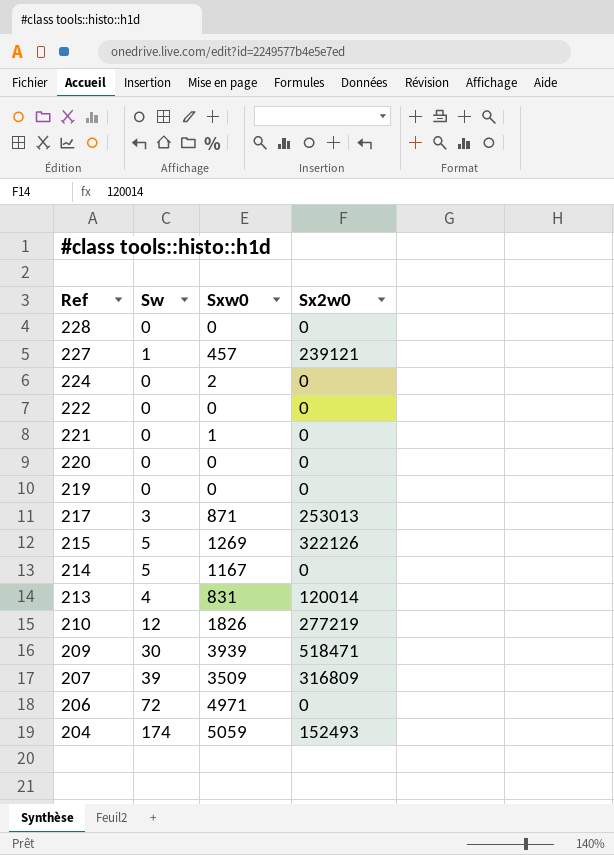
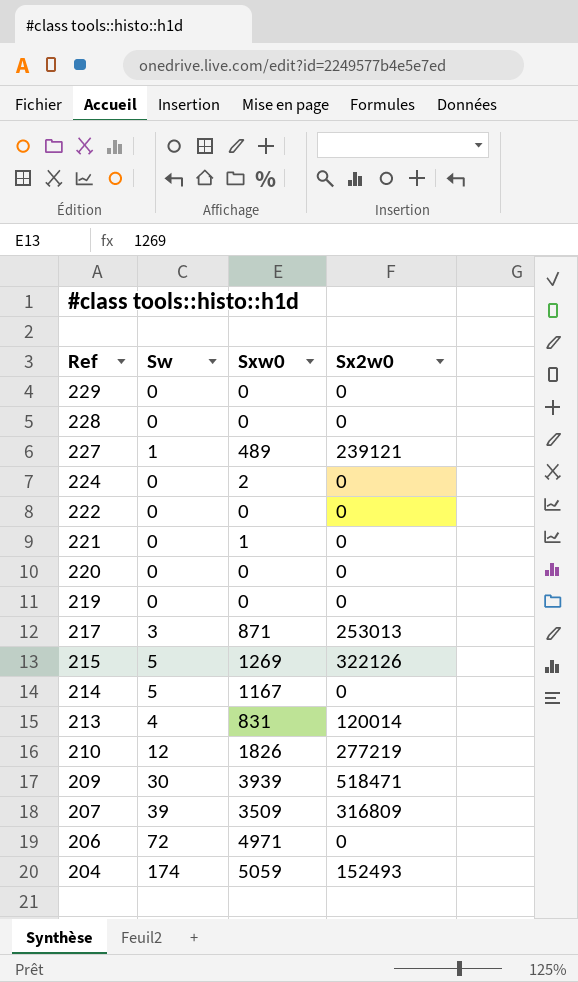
row 229: none -> 0 | 0 | 0
227 | Sxw0: 457 -> 489

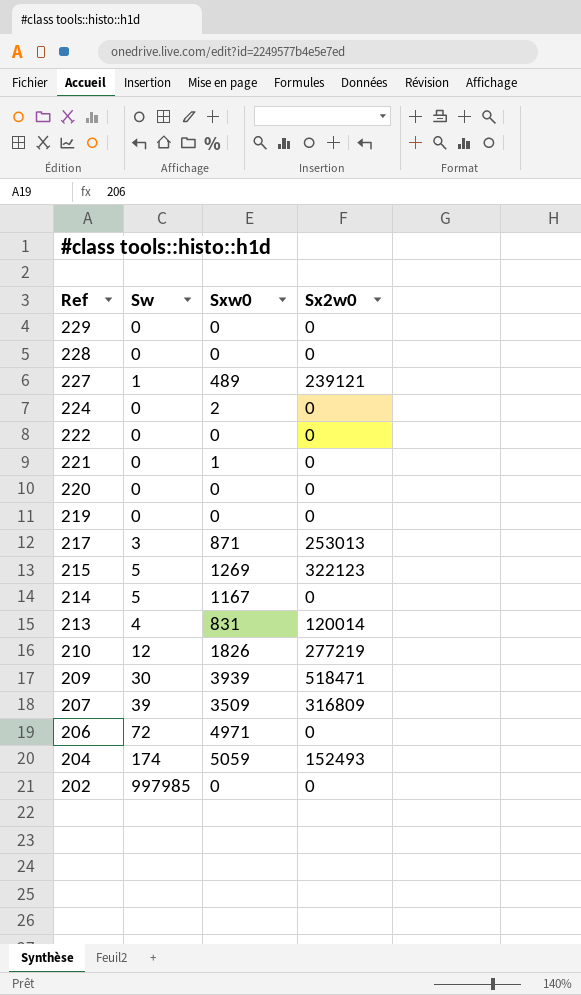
215 | Sx2w0: 322126 -> 322123
row 202: none -> 997985 | 0 | 0

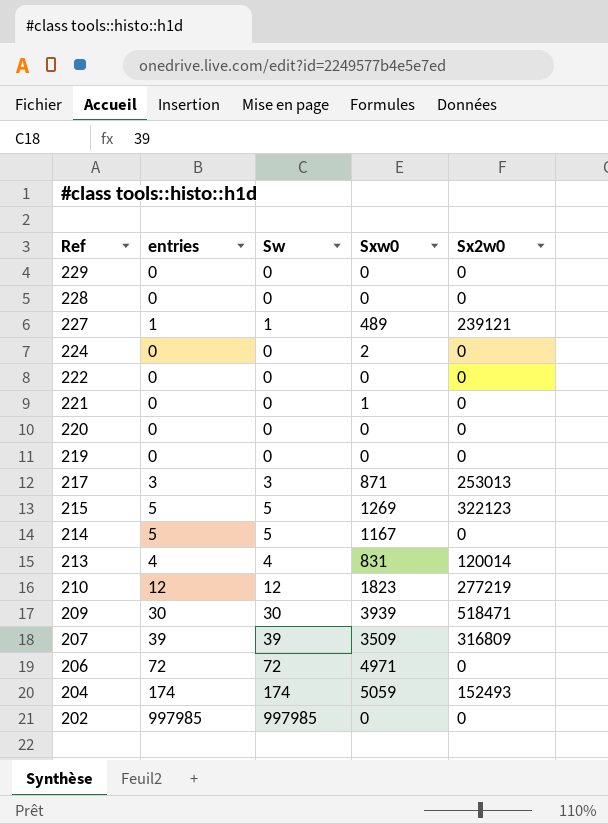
column entries | position: none -> 2
210 | Sxw0: 1826 -> 1823

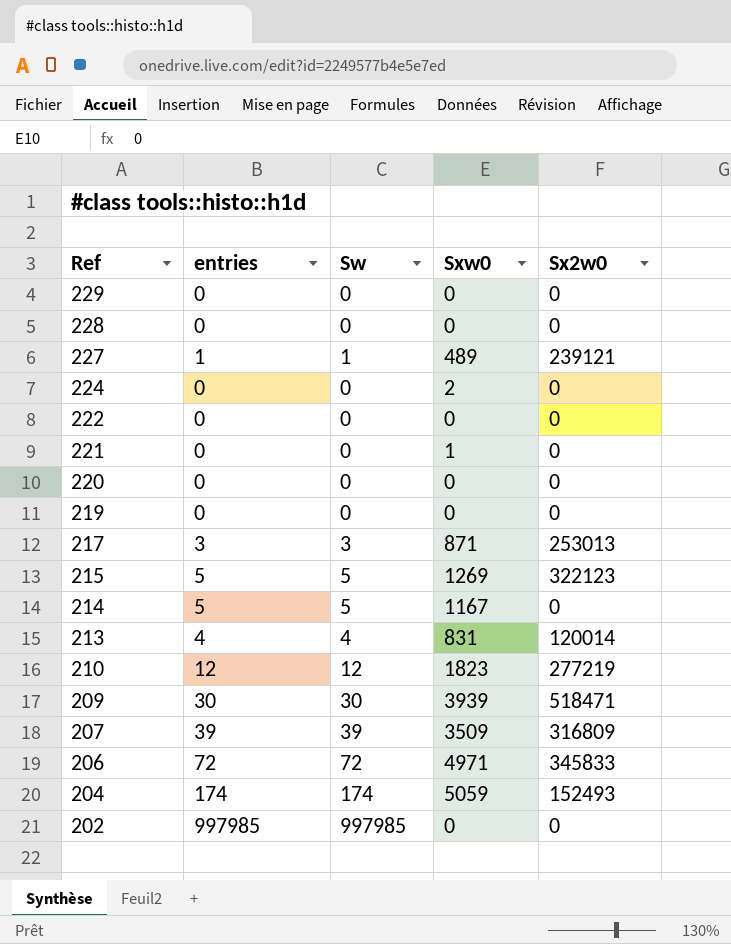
206 | Sx2w0: 0 -> 345833

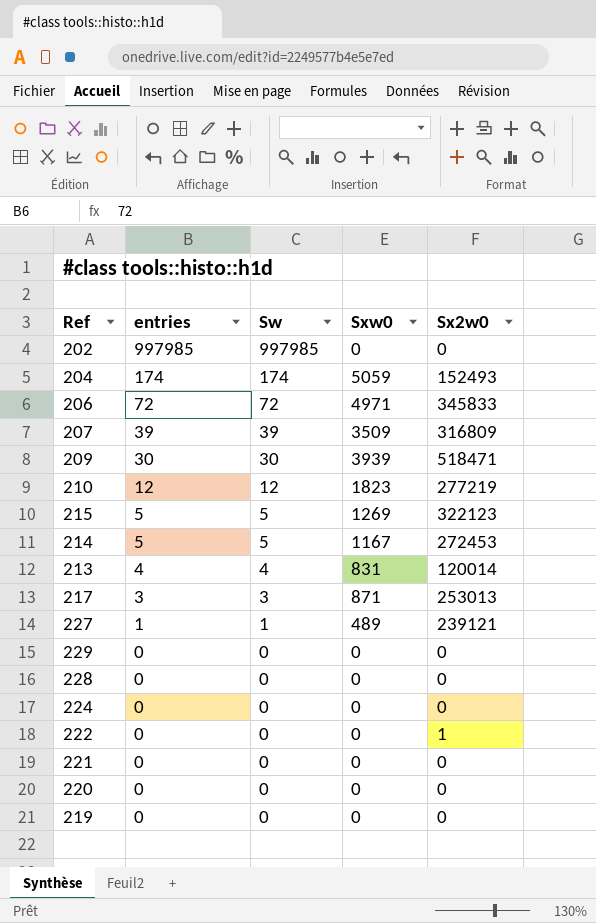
row order: Ref descending -> entries descending
214 | Sx2w0: 0 -> 272453
224 | Sxw0: 2 -> 0
222 | Sx2w0: 0 -> 1
221 | Sxw0: 1 -> 0

